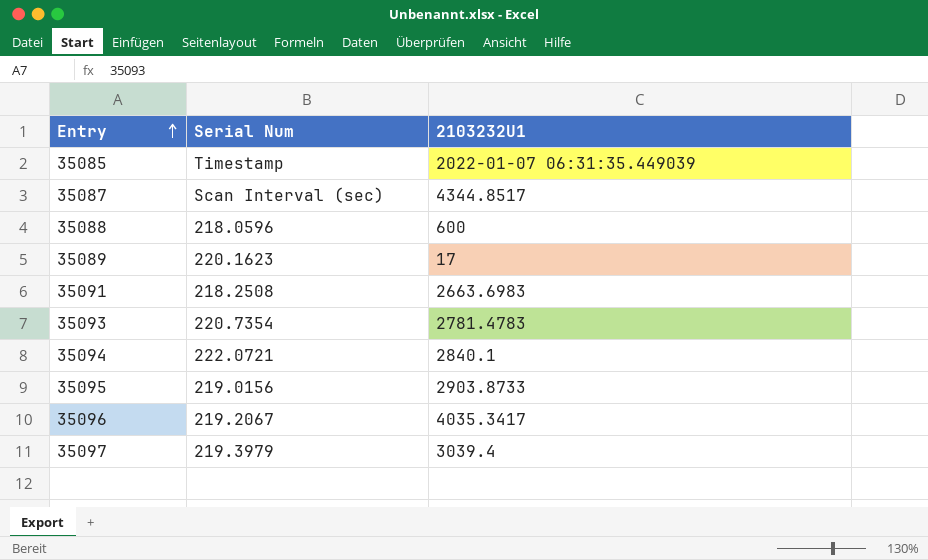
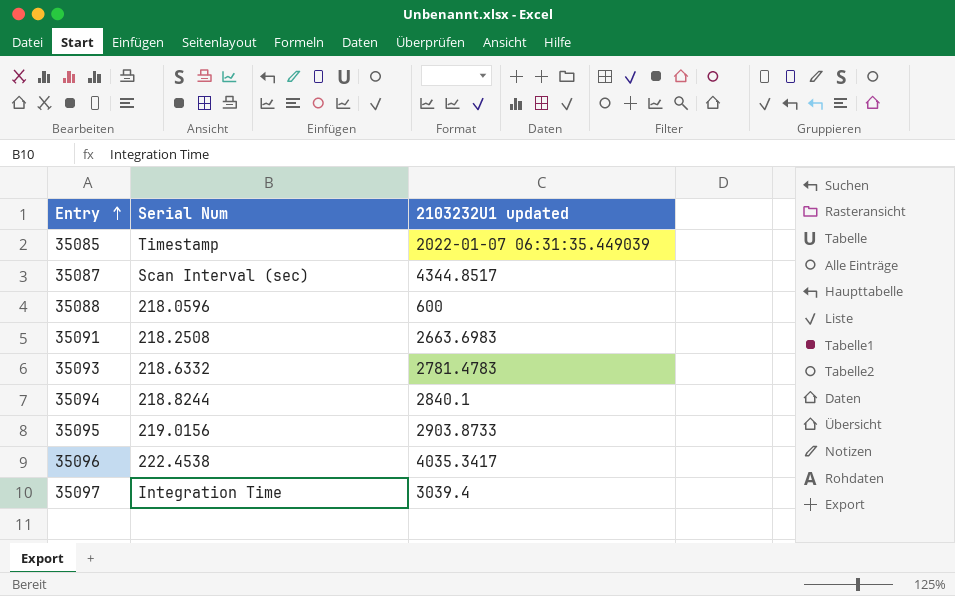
column name: 2103232U1 -> 2103232U1 updated
row 35089: 220.1623 | 17 -> none
35093 | Serial Num: 220.7354 -> 218.6332
35094 | Serial Num: 222.0721 -> 218.8244
35096 | Serial Num: 219.2067 -> 222.4538
35097 | Serial Num: 219.3979 -> Integration Time

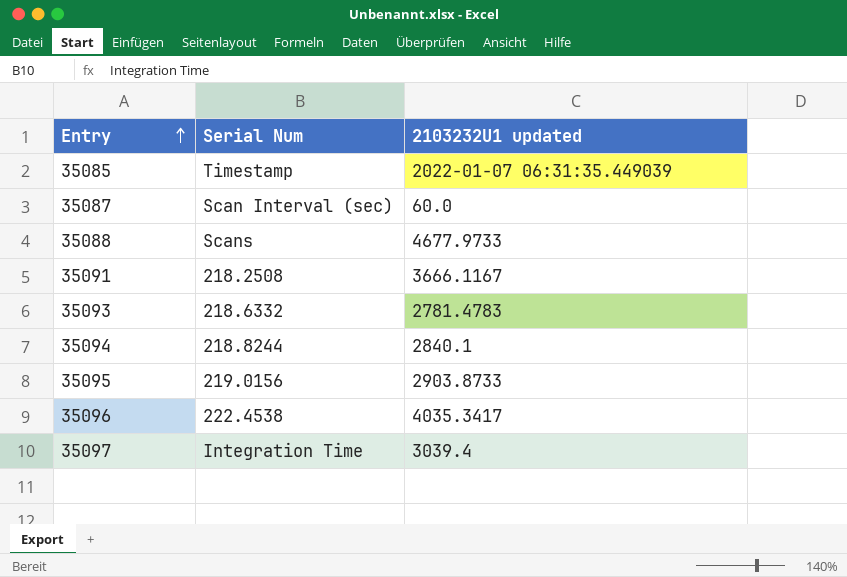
35087 | 2103232U1 updated: 4344.8517 -> 60.0
35088 | Serial Num: 218.0596 -> Scans
35088 | 2103232U1 updated: 600 -> 4677.9733
35091 | 2103232U1 updated: 2663.6983 -> 3666.1167

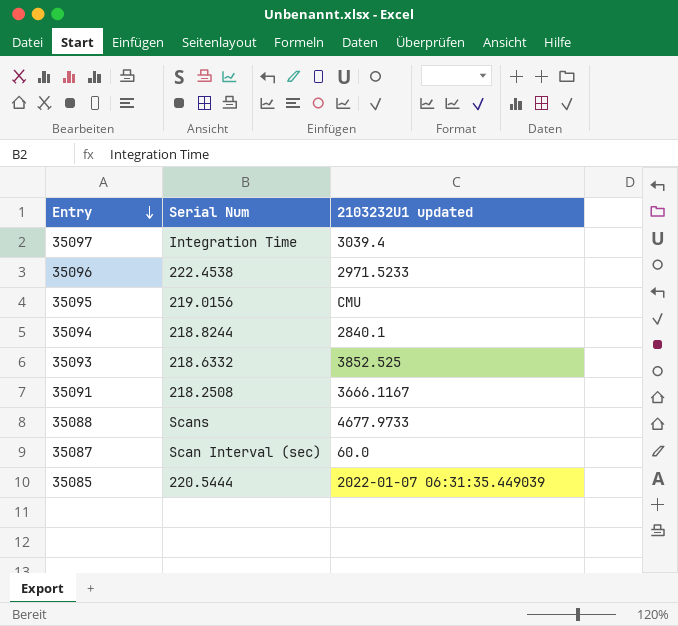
row order: Entry ascending -> Entry descending
35096 | 2103232U1 updated: 4035.3417 -> 2971.5233
35095 | 2103232U1 updated: 2903.8733 -> CMU
35093 | 2103232U1 updated: 2781.4783 -> 3852.525
35085 | Serial Num: Timestamp -> 220.5444

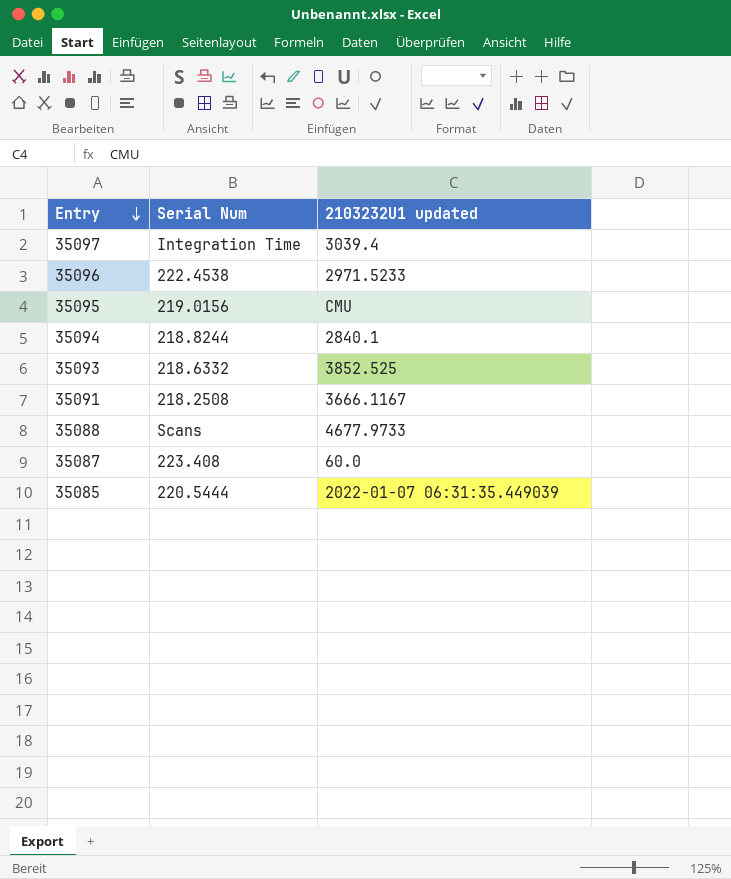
35087 | Serial Num: Scan Interval (sec) -> 223.408

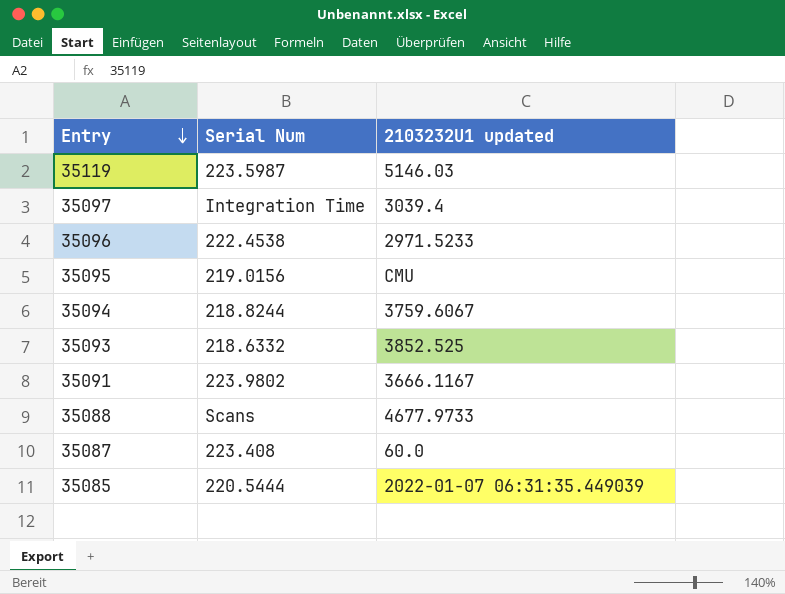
row 35119: none -> 223.5987 | 5146.03
35094 | 2103232U1 updated: 2840.1 -> 3759.6067
35091 | Serial Num: 218.2508 -> 223.9802

